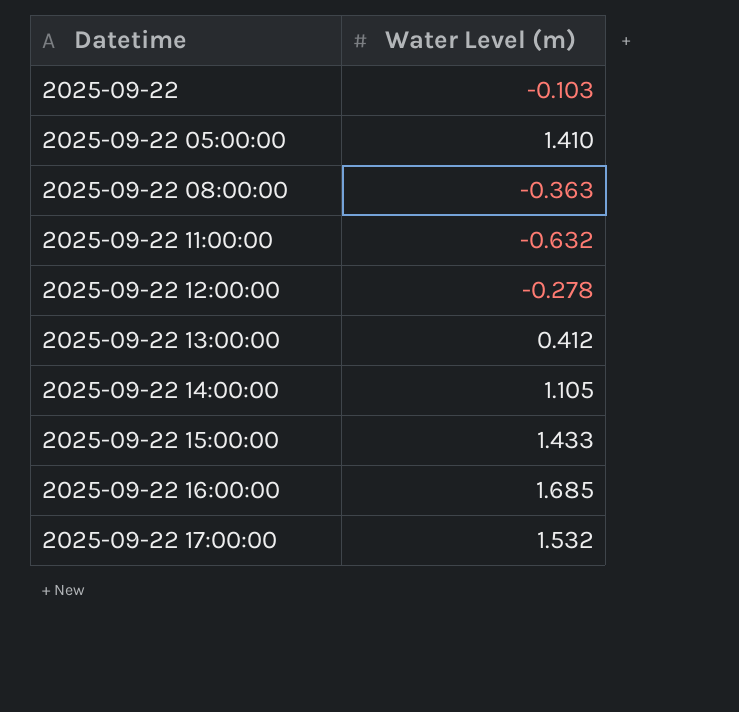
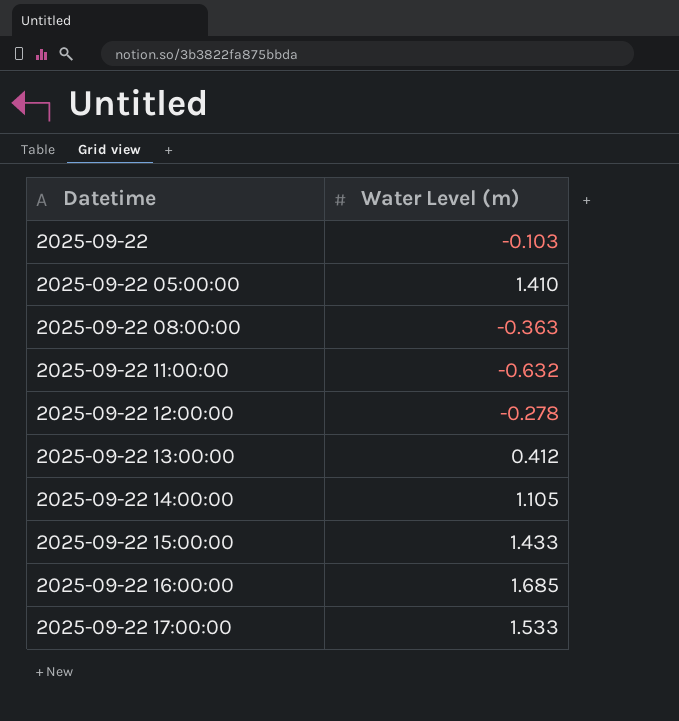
2025-09-22 17:00:00 | Water Level (m): 1.532 -> 1.533

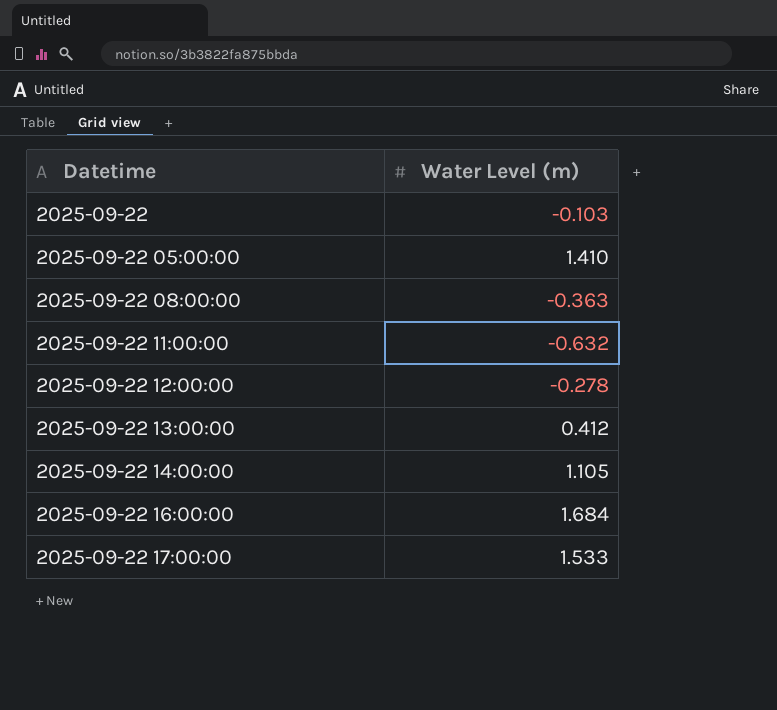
row 2025-09-22 15:00:00: 1.433 -> none
2025-09-22 16:00:00 | Water Level (m): 1.685 -> 1.684

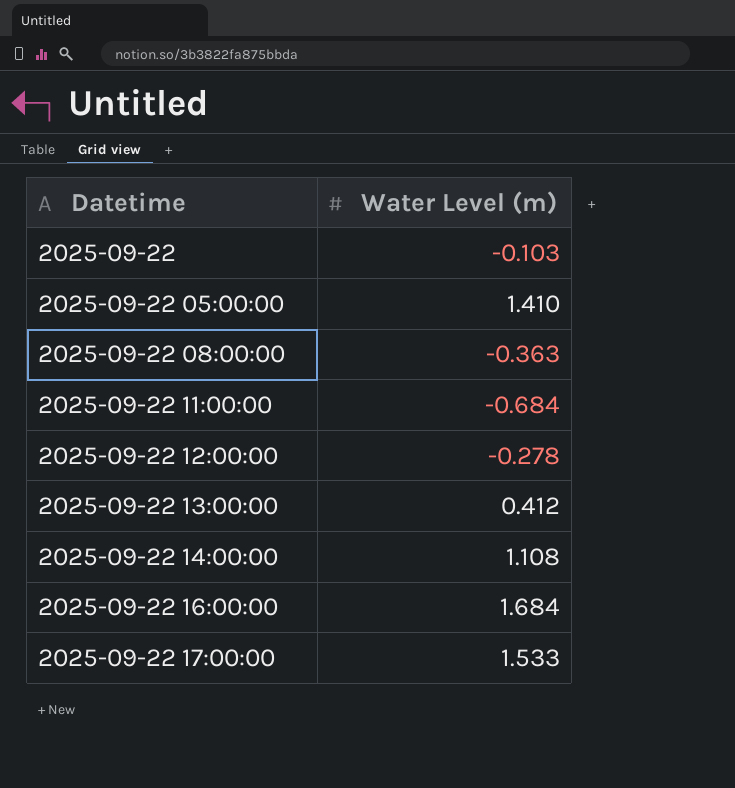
2025-09-22 11:00:00 | Water Level (m): -0.632 -> -0.684
2025-09-22 14:00:00 | Water Level (m): 1.105 -> 1.108

